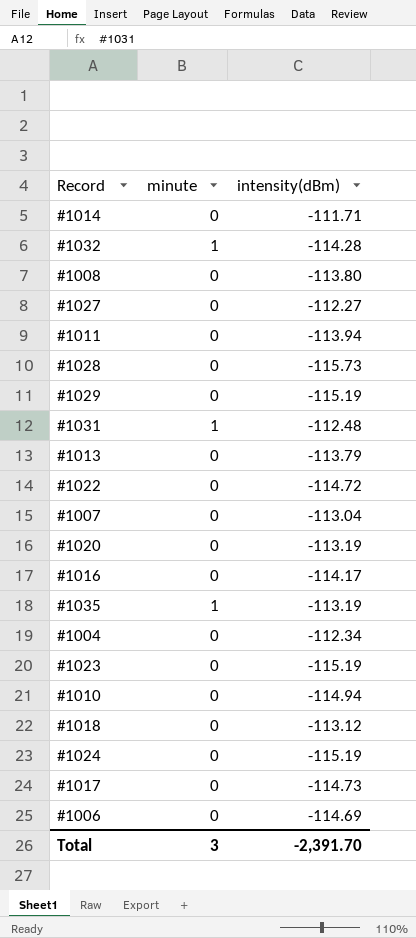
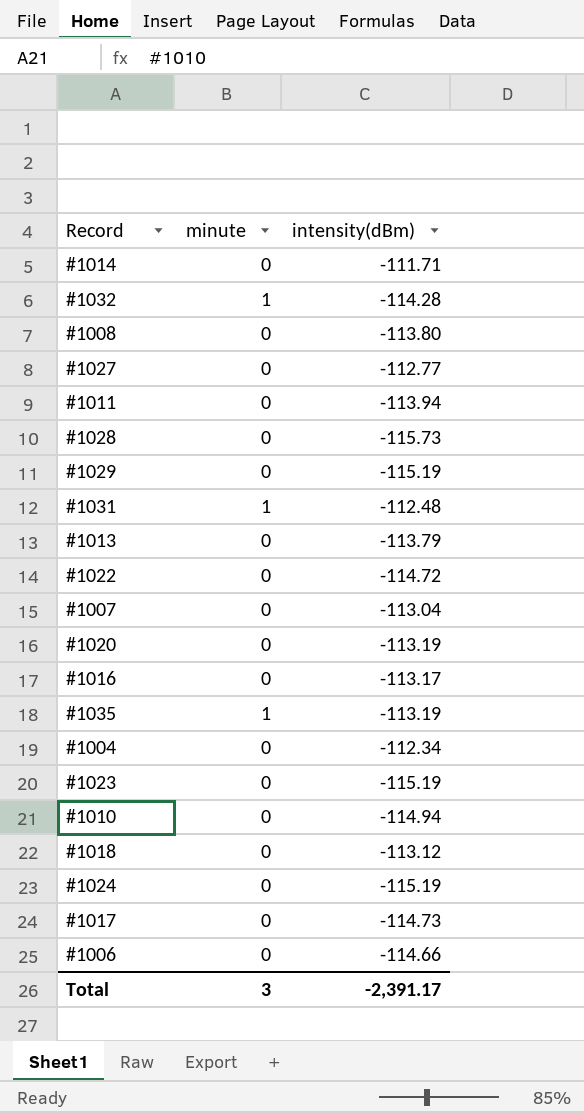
#1027 | intensity(dBm): -112.27 -> -112.77
#1016 | intensity(dBm): -114.17 -> -113.17
#1006 | intensity(dBm): -114.69 -> -114.66
Total | intensity(dBm): -2,391.70 -> -2,391.17

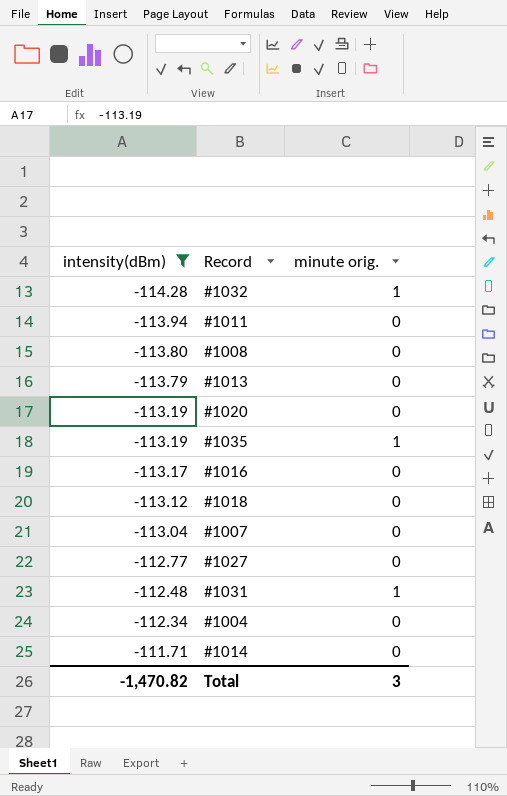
filter: none -> intensity(dBm) >= -114.28
row order: none -> intensity(dBm) ascending
column intensity(dBm) | position: 3 -> 1
column name: minute -> minute orig.
Total | intensity(dBm): -2,391.17 -> -1,470.82

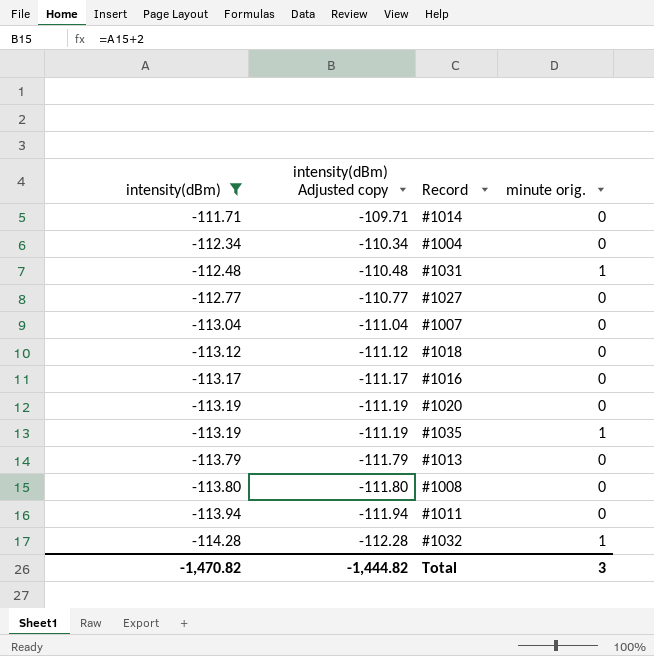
row order: intensity(dBm) ascending -> intensity(dBm) descending
column intensity(dBm) Adjusted copy | formula: none -> [intensity(dBm)] + 2

